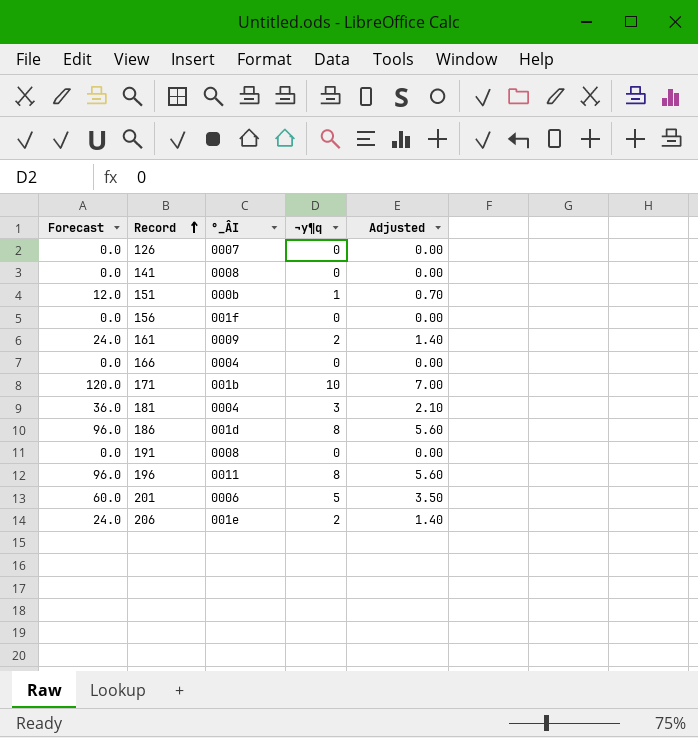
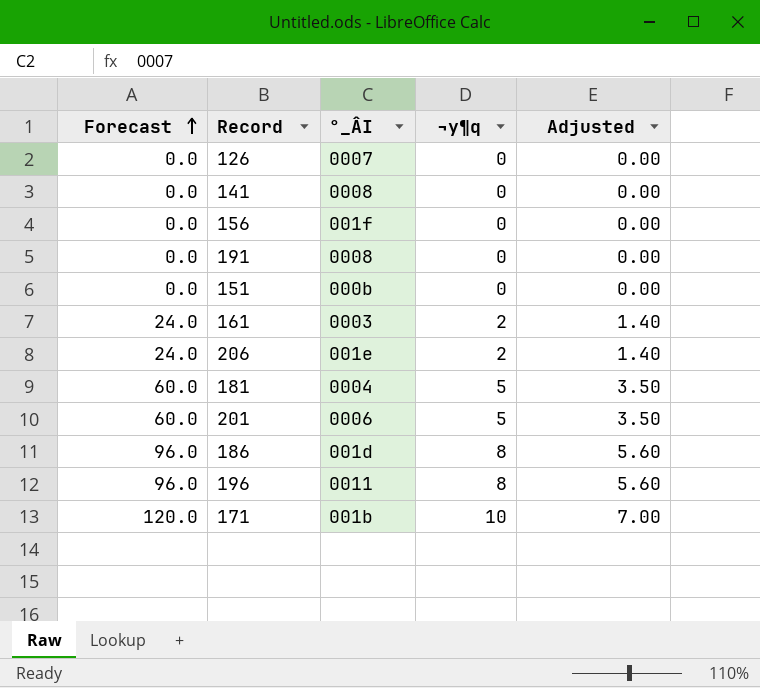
row order: Record ascending -> Forecast ascending
row 166: 0.0 | 0004 | 0 | 0.00 -> none
151 | Forecast: 12.0 -> 0.0
151 | ¬y¶q: 1 -> 0
151 | Adjusted: 0.70 -> 0.00
161 | °_ÂI: 0009 -> 0003
181 | Forecast: 36.0 -> 60.0
181 | ¬y¶q: 3 -> 5
181 | Adjusted: 2.10 -> 3.50

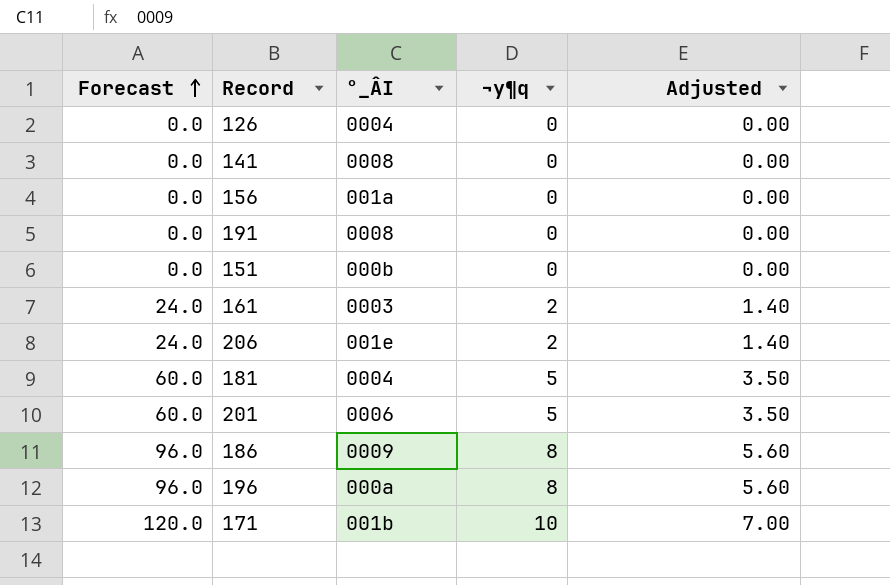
126 | °_ÂI: 0007 -> 0004
156 | °_ÂI: 001f -> 001a
186 | °_ÂI: 001d -> 0009
196 | °_ÂI: 0011 -> 000a

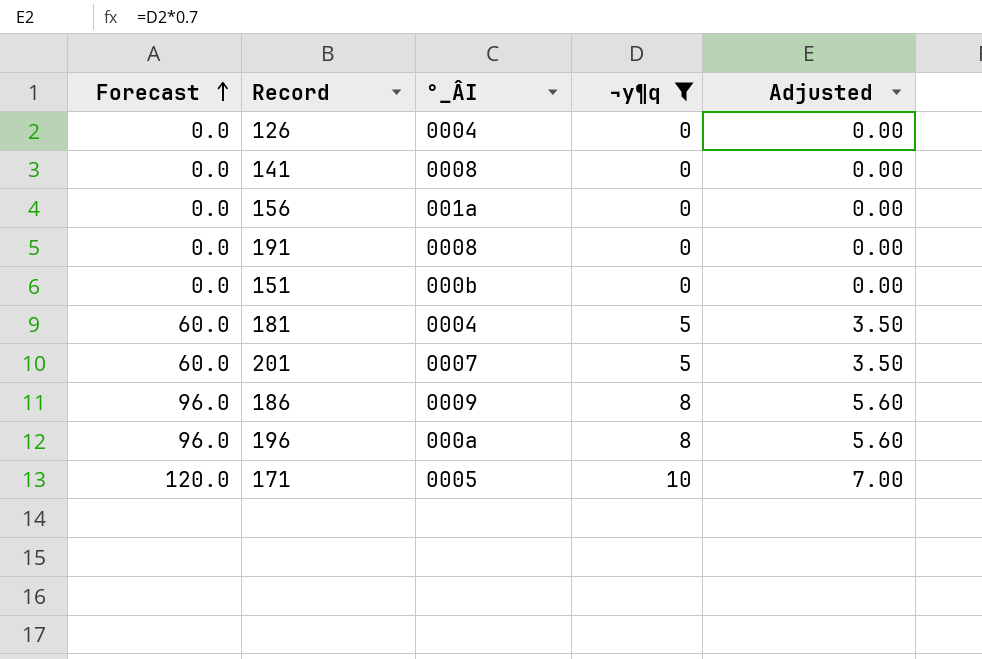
filter: none -> ¬y¶q != 2
201 | °_ÂI: 0006 -> 0007
171 | °_ÂI: 001b -> 0005

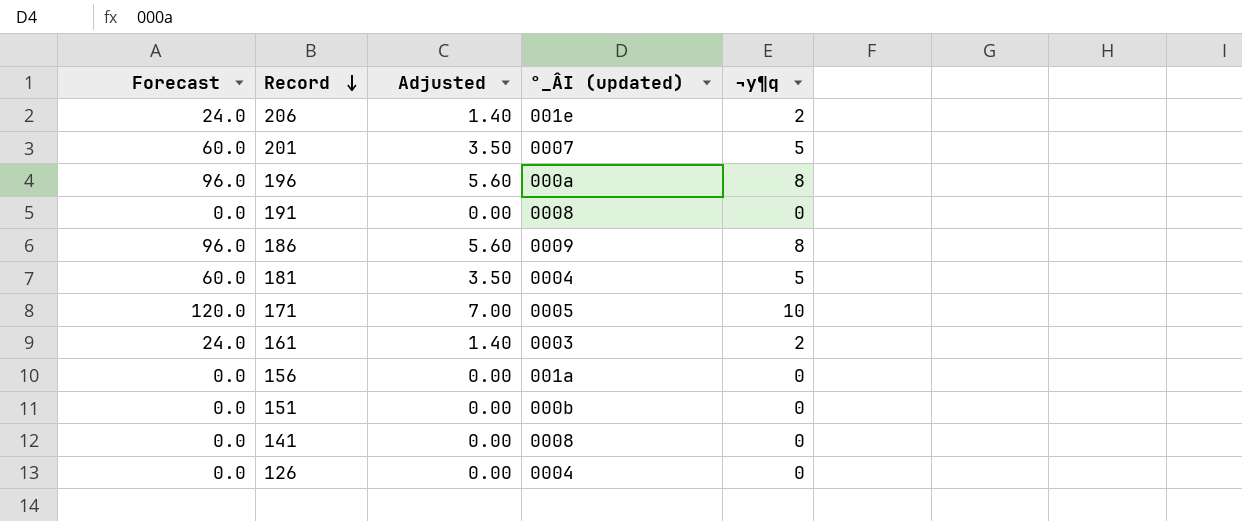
filter: ¬y¶q != 2 -> none
row order: Forecast ascending -> Record descending
column Adjusted | position: 5 -> 3
column name: °_ÂI -> °_ÂI (updated)

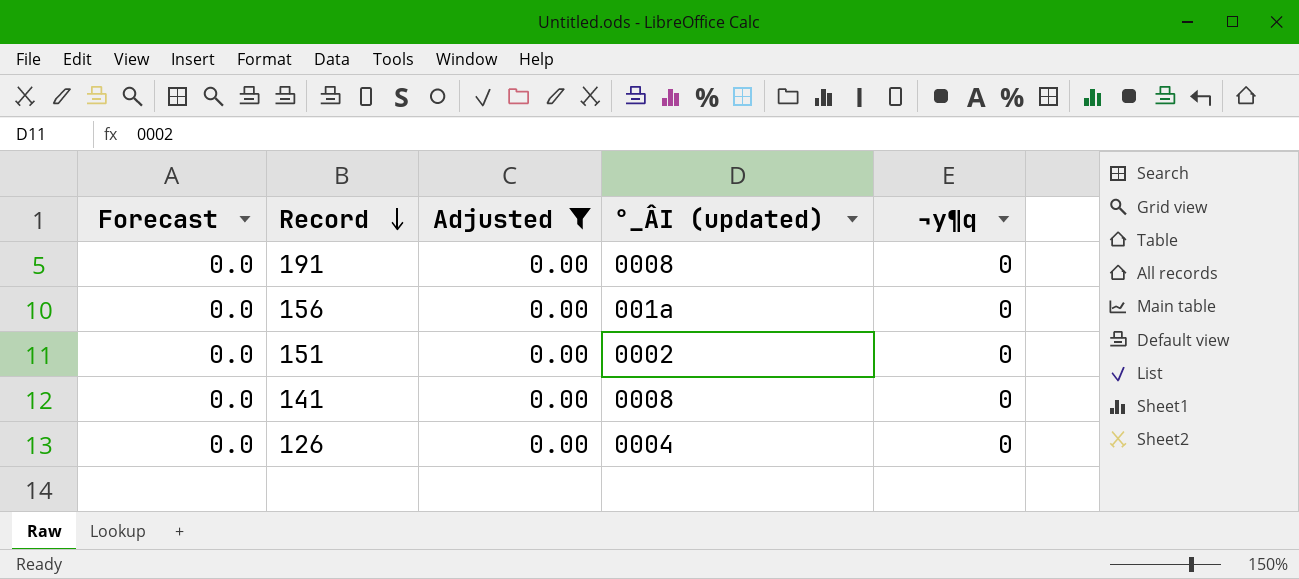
filter: none -> Adjusted = 0.00
151 | °_ÂI (updated): 000b -> 0002

